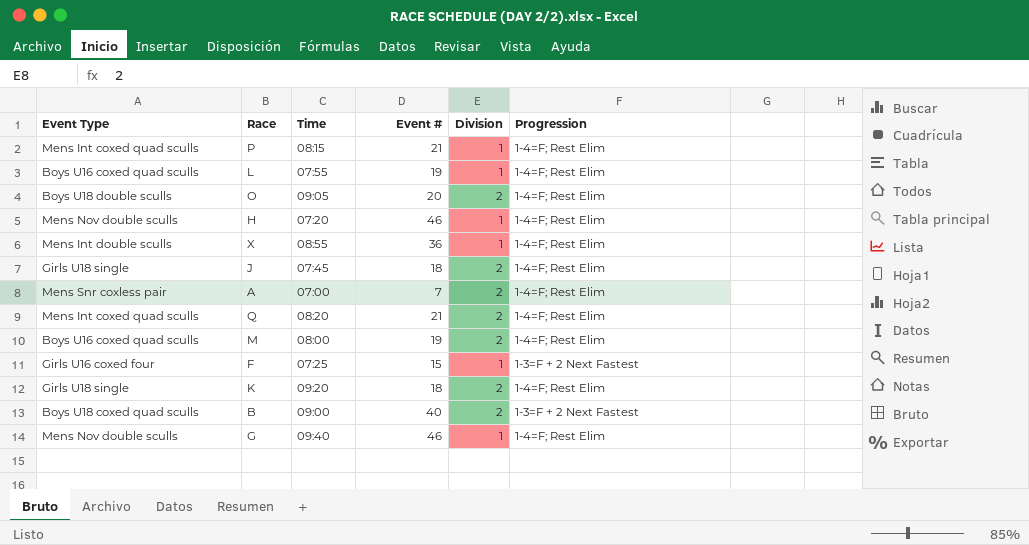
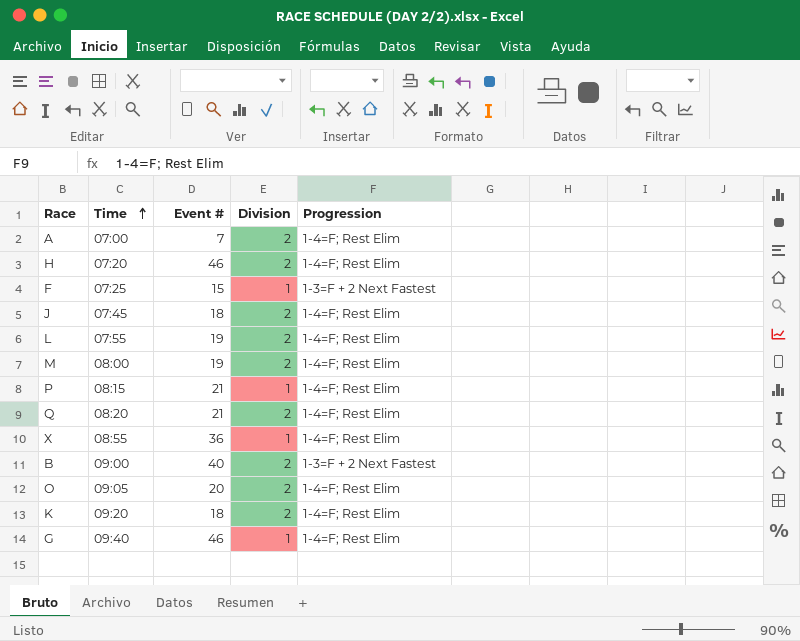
row order: none -> Time ascending
column Event Type | position: 1 -> none
H | Division: 1 -> 2
L | Division: 1 -> 2

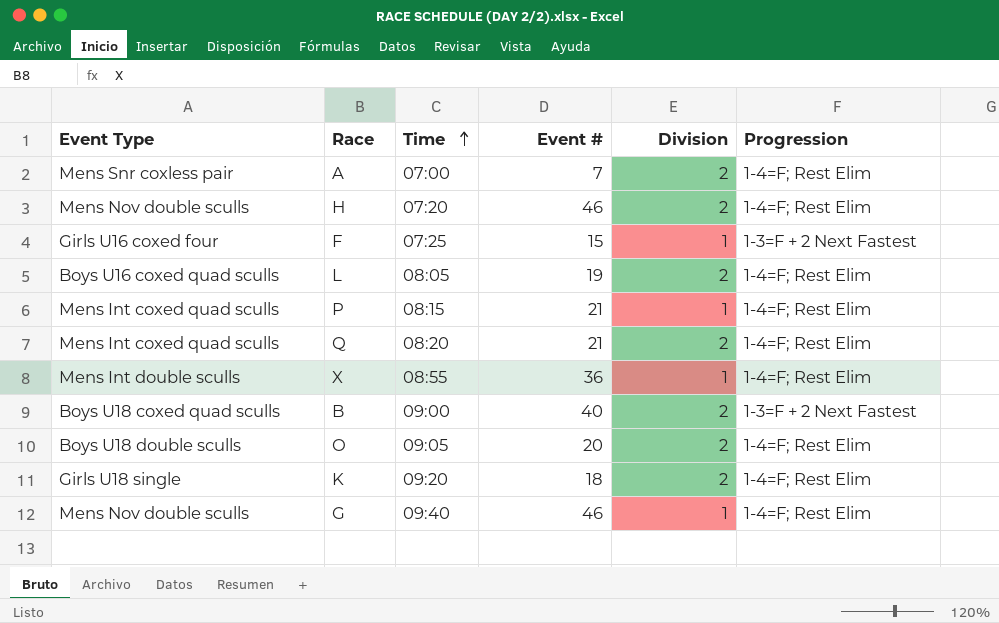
column Event Type | position: none -> 1
row J: 07:45 | 18 | 2 | 1-4=F; Rest Elim -> none
row M: 08:00 | 19 | 2 | 1-4=F; Rest Elim -> none
L | Time: 07:55 -> 08:05

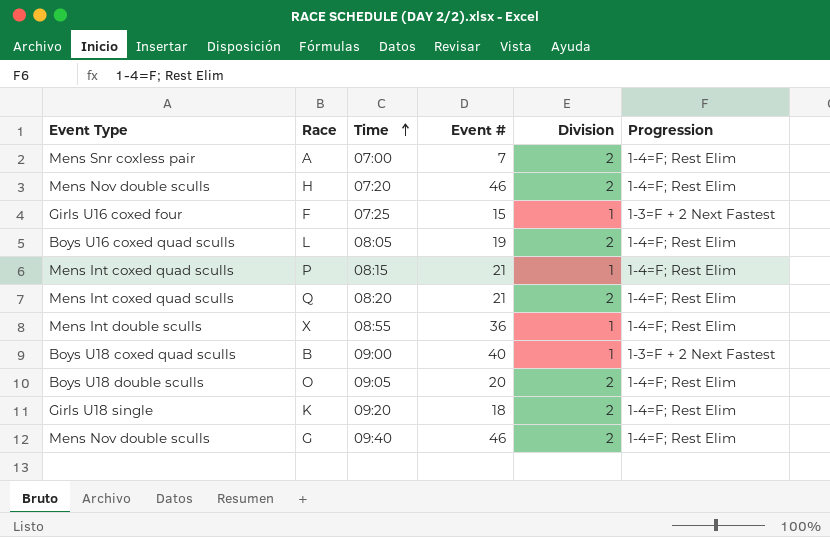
B | Division: 2 -> 1
G | Division: 1 -> 2

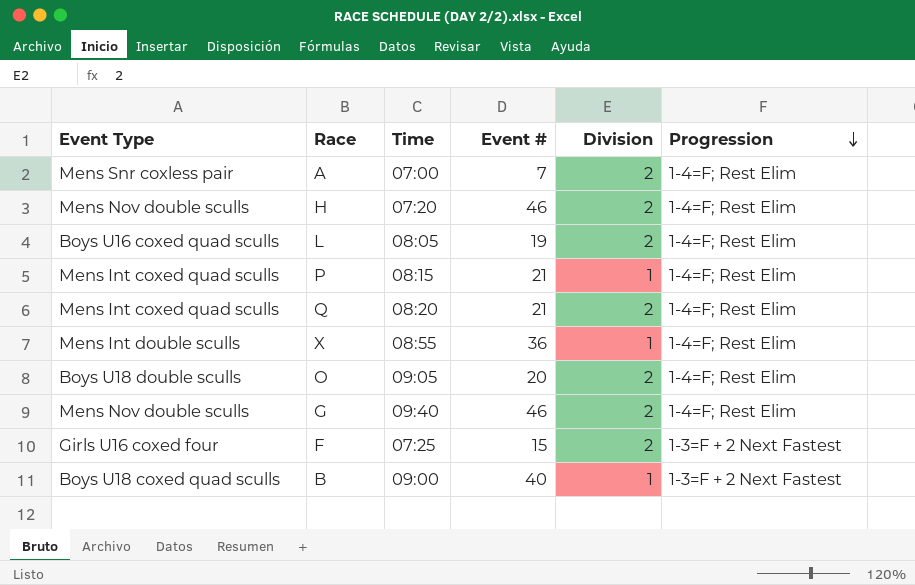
row order: Time ascending -> Progression descending
row K: Girls U18 single | 09:20 | 18 | 2 | 1-4=F; Rest Elim -> none
F | Division: 1 -> 2

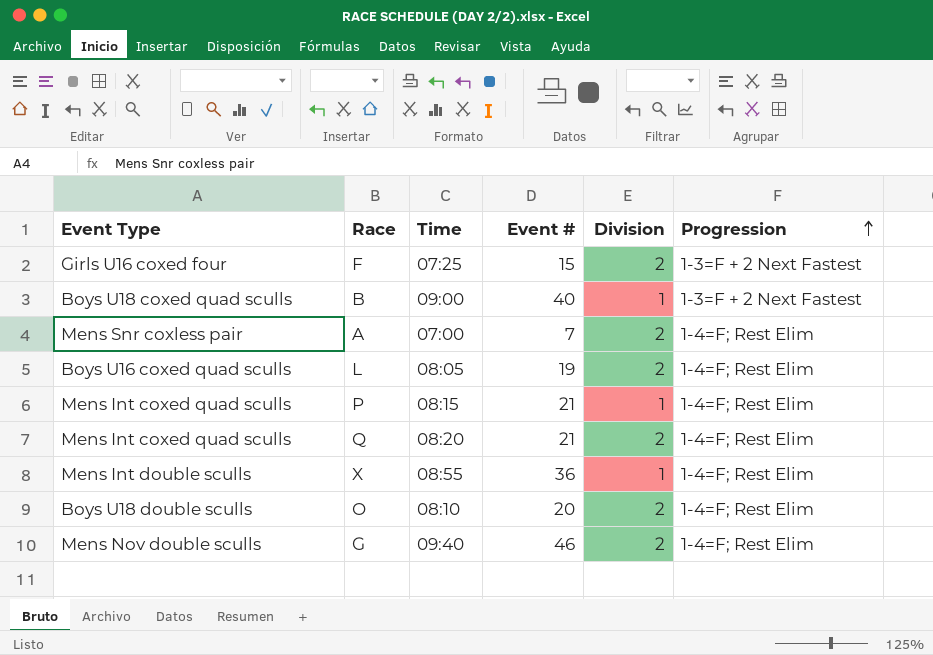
row order: Progression descending -> Progression ascending
row H: Mens Nov double sculls | 07:20 | 46 | 2 | 1-4=F; Rest Elim -> none
O | Time: 09:05 -> 08:10

